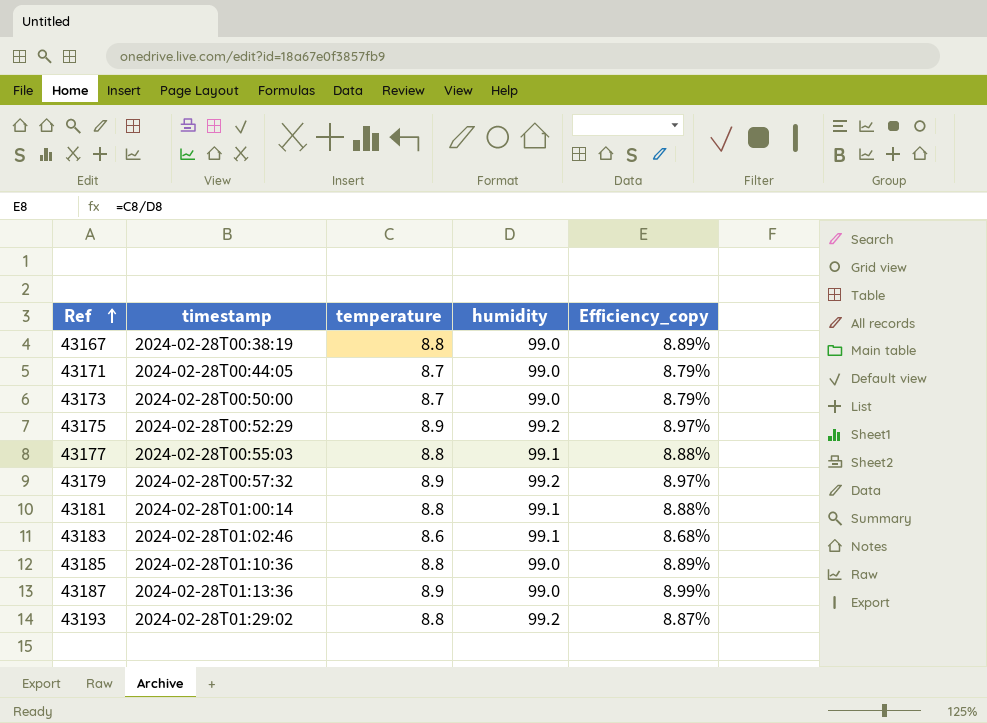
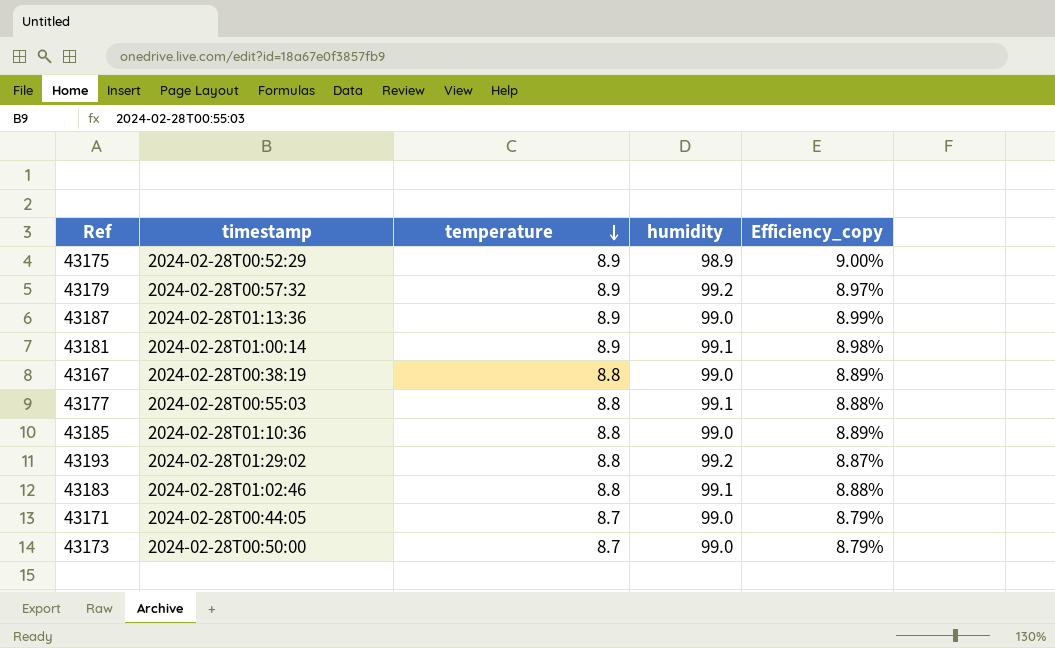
row order: Ref ascending -> temperature descending
43175 | humidity: 99.2 -> 98.9
43175 | Efficiency_copy: 8.97% -> 9.00%
43181 | temperature: 8.8 -> 8.9
43181 | Efficiency_copy: 8.88% -> 8.98%
43183 | temperature: 8.6 -> 8.8
43183 | Efficiency_copy: 8.68% -> 8.88%

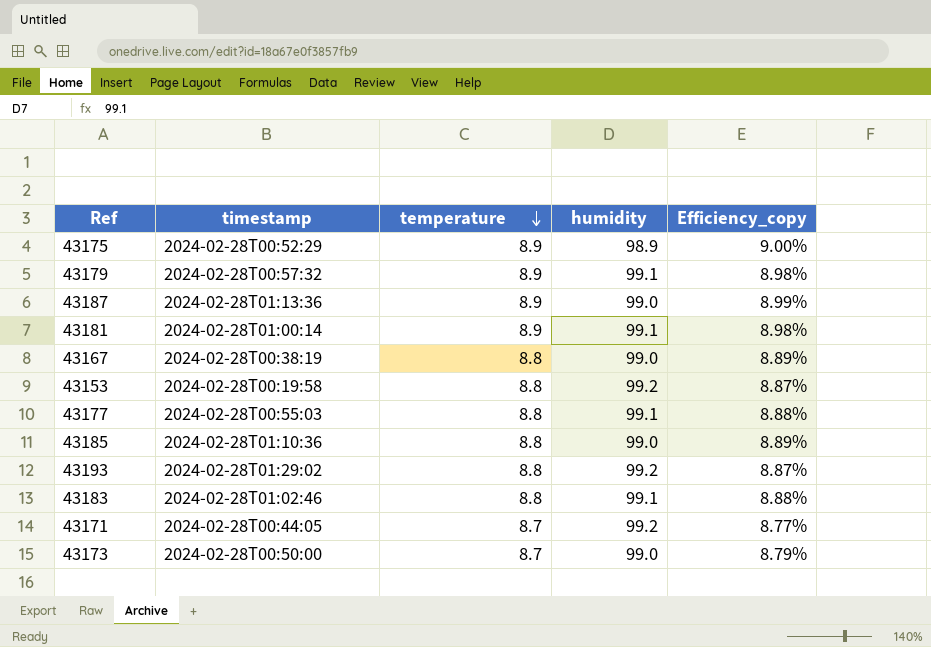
43179 | humidity: 99.2 -> 99.1
43179 | Efficiency_copy: 8.97% -> 8.98%
row 43153: none -> 2024-02-28T00:19:58 | 8.8 | 99.2 | 8.87%
43171 | humidity: 99.0 -> 99.2
43171 | Efficiency_copy: 8.79% -> 8.77%

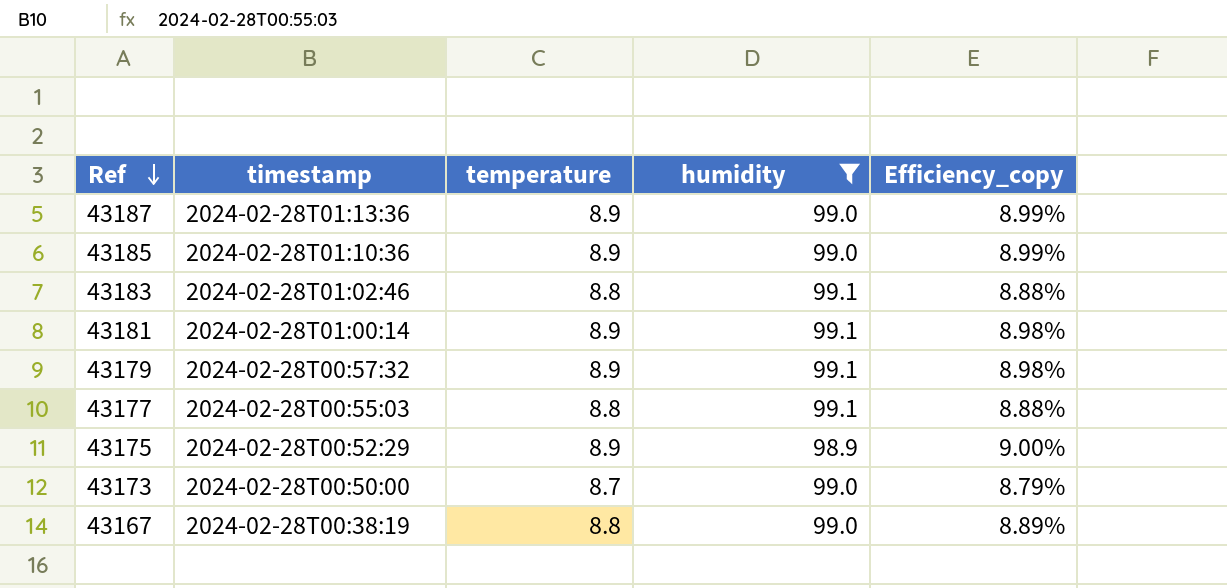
filter: none -> humidity != 99.2
row order: temperature descending -> Ref descending
43185 | temperature: 8.8 -> 8.9
43185 | Efficiency_copy: 8.89% -> 8.99%

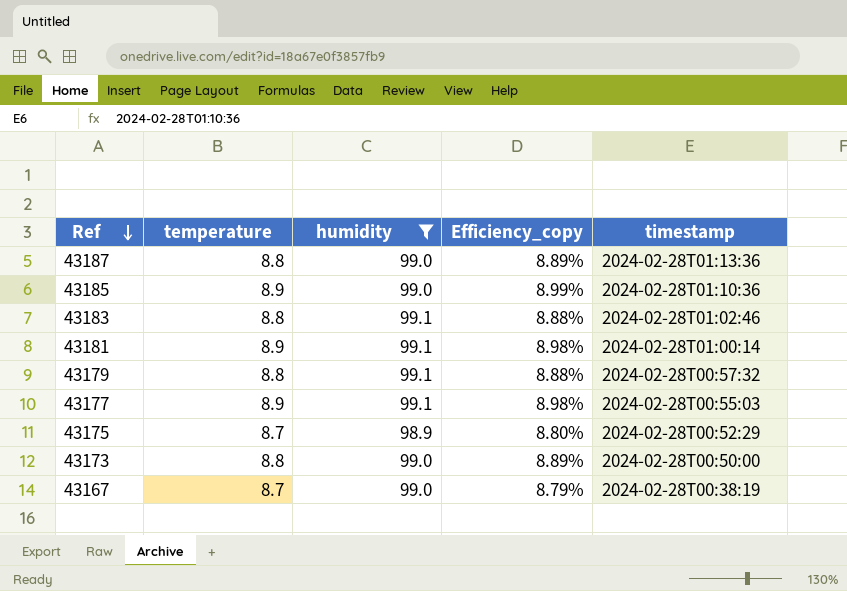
column timestamp | position: 2 -> 5
43187 | temperature: 8.9 -> 8.8
43187 | Efficiency_copy: 8.99% -> 8.89%
43179 | temperature: 8.9 -> 8.8
43179 | Efficiency_copy: 8.98% -> 8.88%
43177 | temperature: 8.8 -> 8.9
43177 | Efficiency_copy: 8.88% -> 8.98%
43175 | temperature: 8.9 -> 8.7
43175 | Efficiency_copy: 9.00% -> 8.80%
43173 | temperature: 8.7 -> 8.8
43173 | Efficiency_copy: 8.79% -> 8.89%
43167 | temperature: 8.8 -> 8.7
43167 | Efficiency_copy: 8.89% -> 8.79%

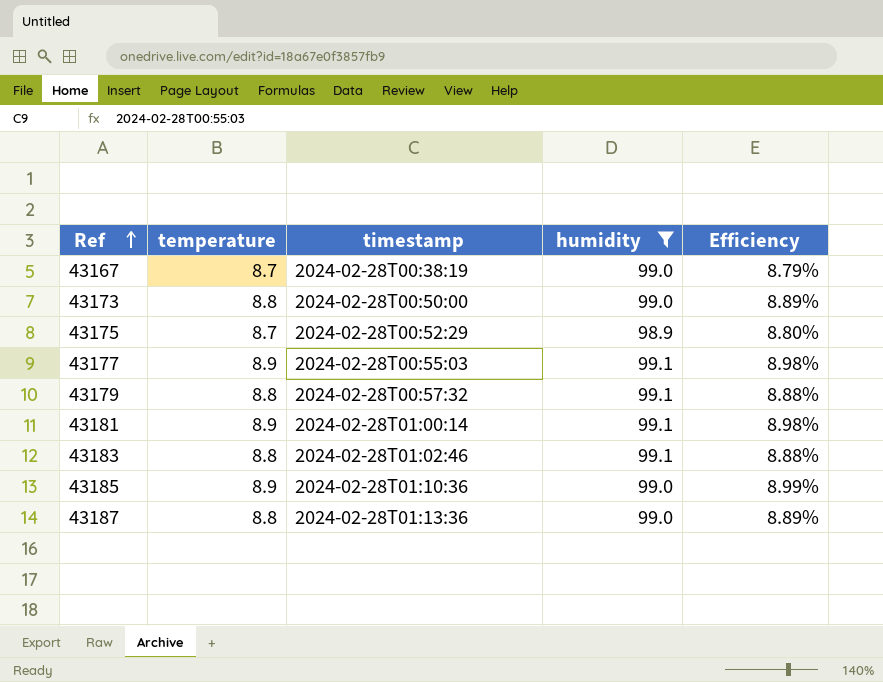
row order: Ref descending -> Ref ascending
column timestamp | position: 5 -> 3
column name: Efficiency_copy -> Efficiency

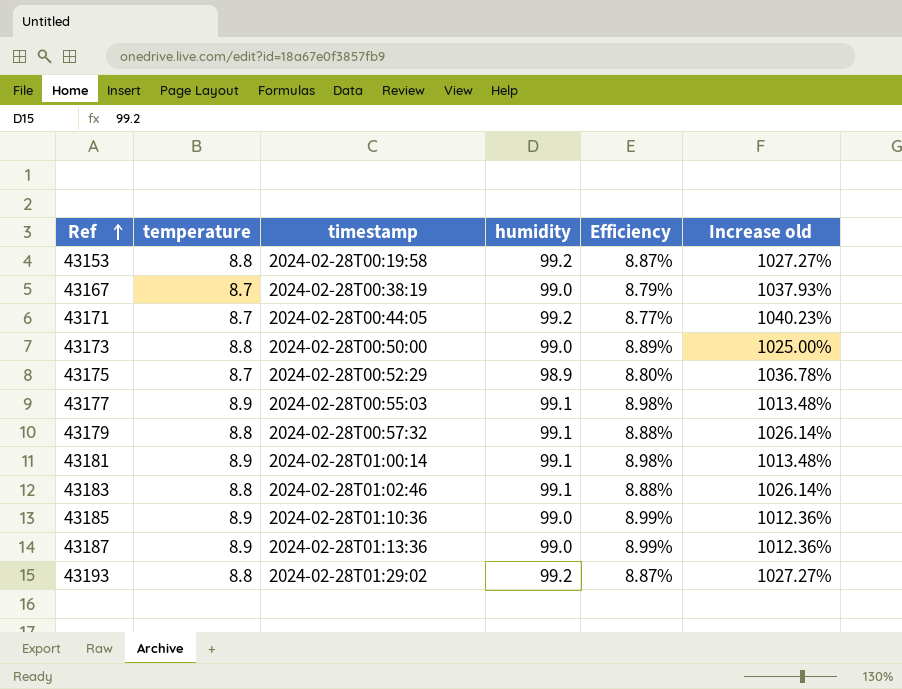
filter: humidity != 99.2 -> none
column Increase old | formula: none -> ([humidity] - [temperature]) / [temperature]
43187 | temperature: 8.8 -> 8.9
43187 | Efficiency: 8.89% -> 8.99%

